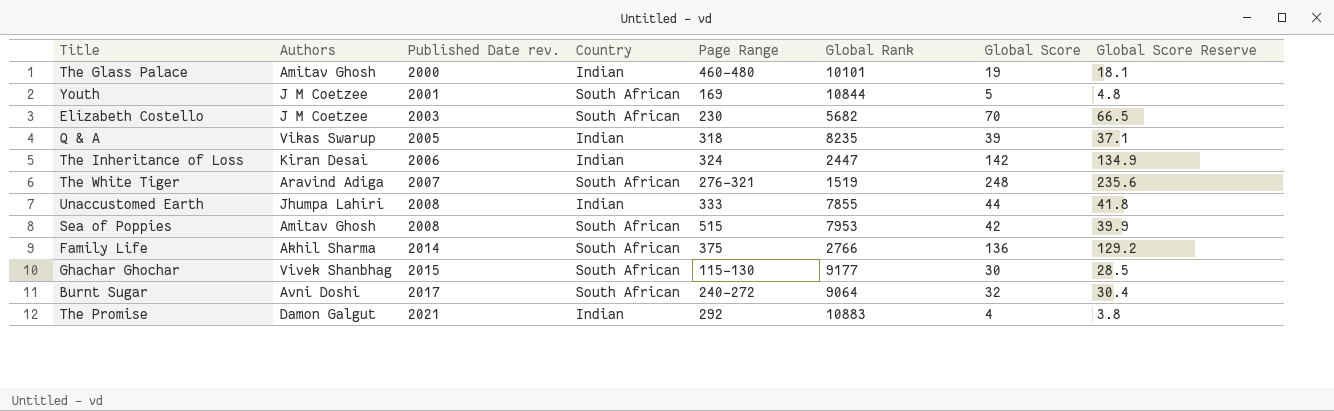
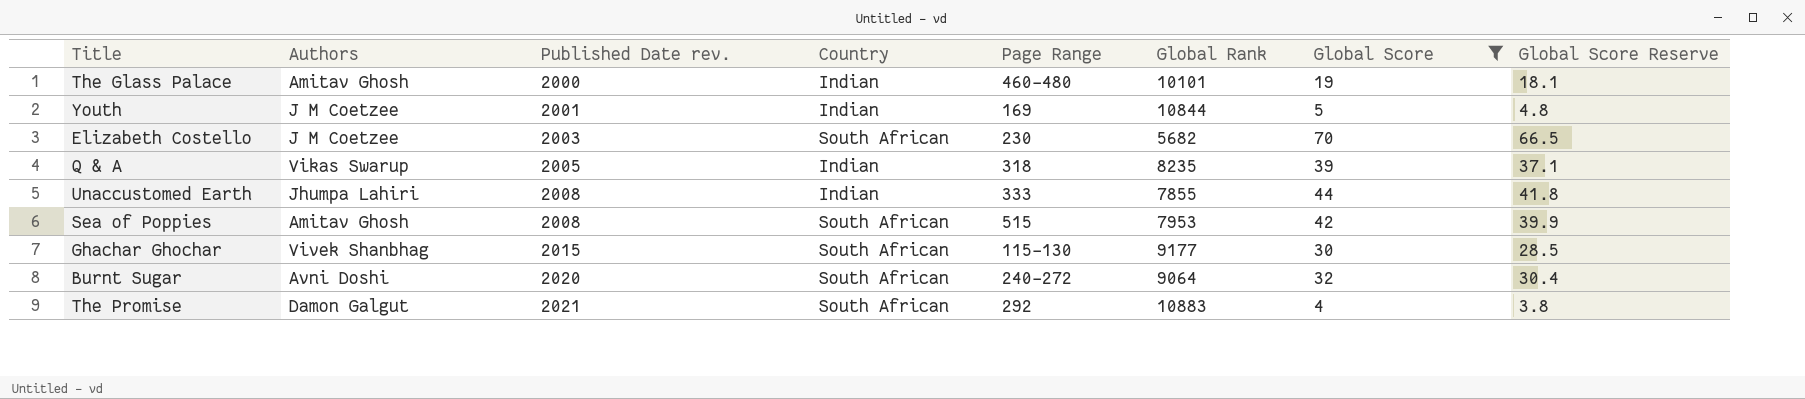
filter: none -> Global Score <= 70
Youth | Country: South African -> Indian
Burnt Sugar | Published Date rev.: 2017 -> 2020
The Promise | Country: Indian -> South African

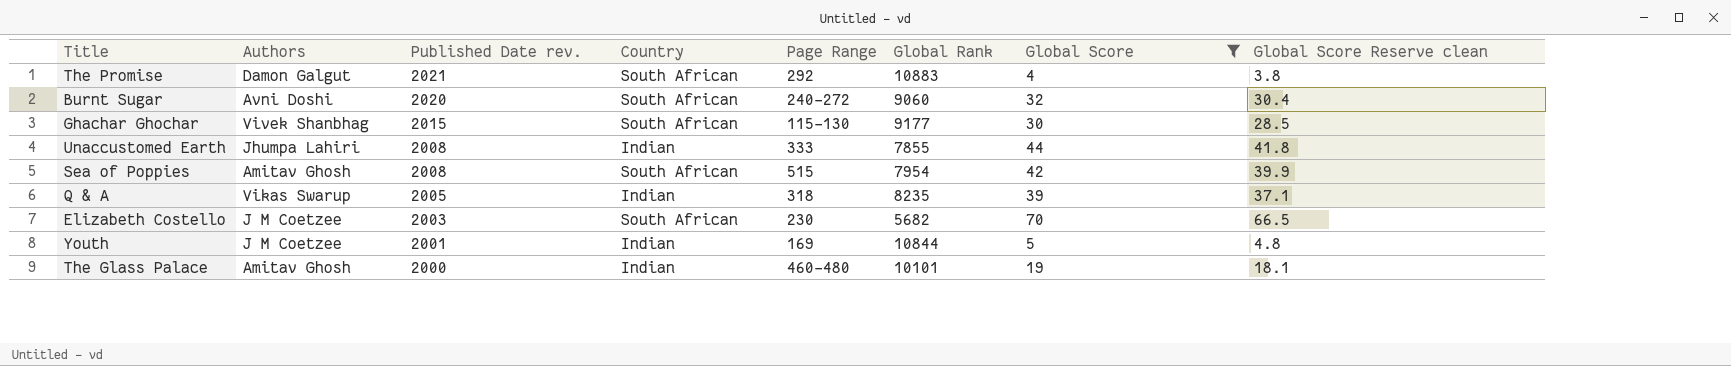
row order: Published Date rev. ascending -> Published Date rev. descending
column name: Global Score Reserve -> Global Score Reserve clean
Burnt Sugar | Global Rank: 9064 -> 9060
Sea of Poppies | Global Rank: 7953 -> 7954

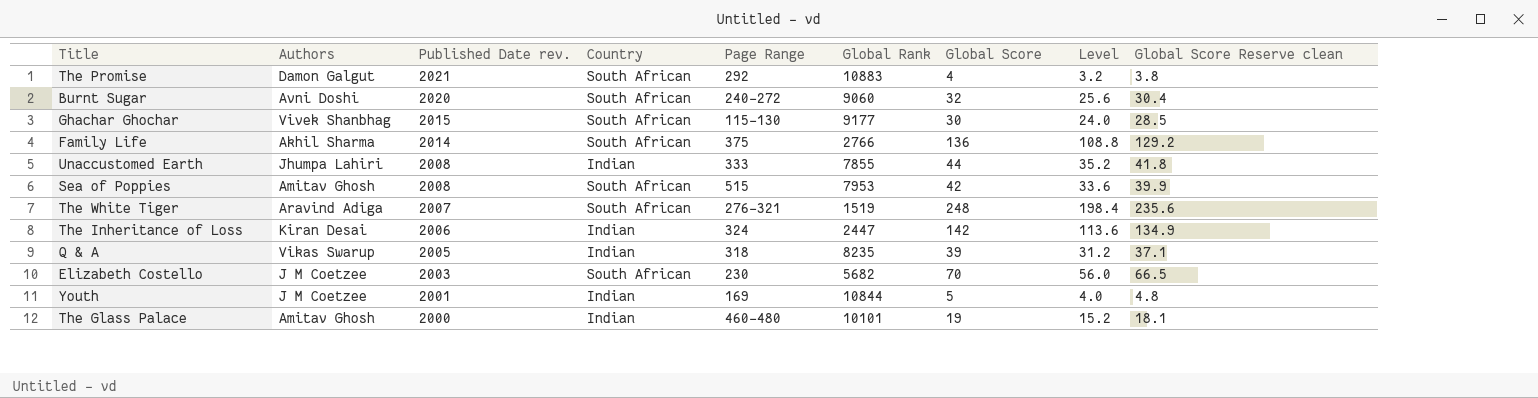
filter: Global Score <= 70 -> none
column Level | formula: none -> [Global Score] * 0.8
Sea of Poppies | Global Rank: 7954 -> 7953

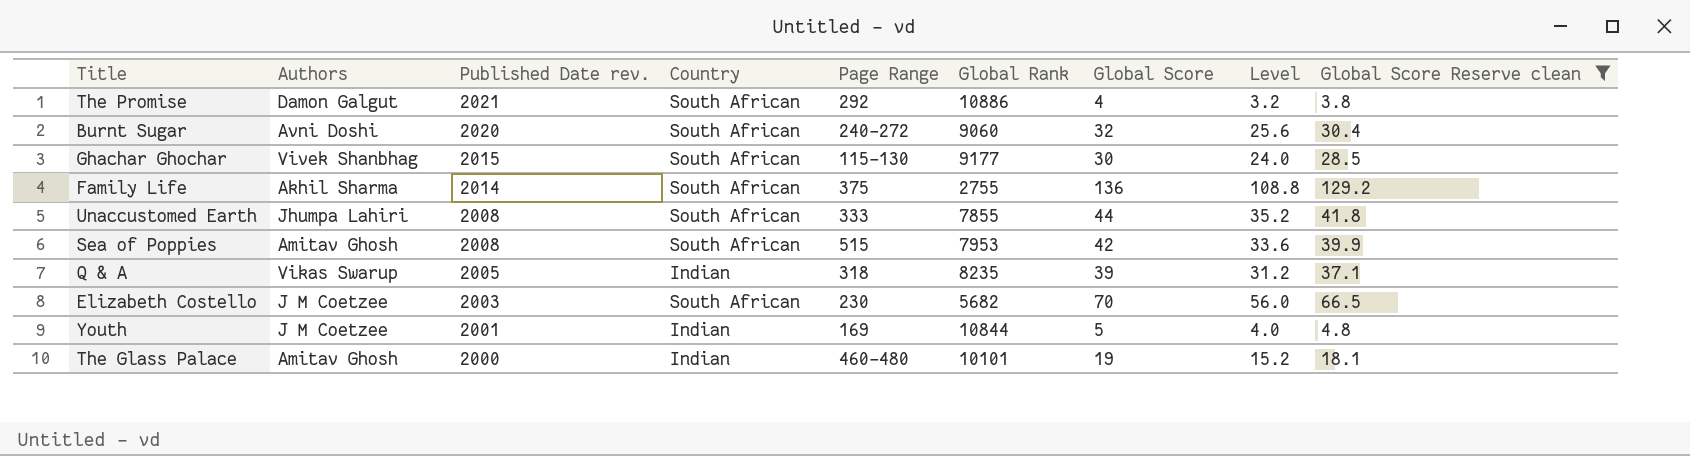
filter: none -> Global Score Reserve clean <= 129.2
The Promise | Global Rank: 10883 -> 10886
Family Life | Global Rank: 2766 -> 2755
Unaccustomed Earth | Country: Indian -> South African

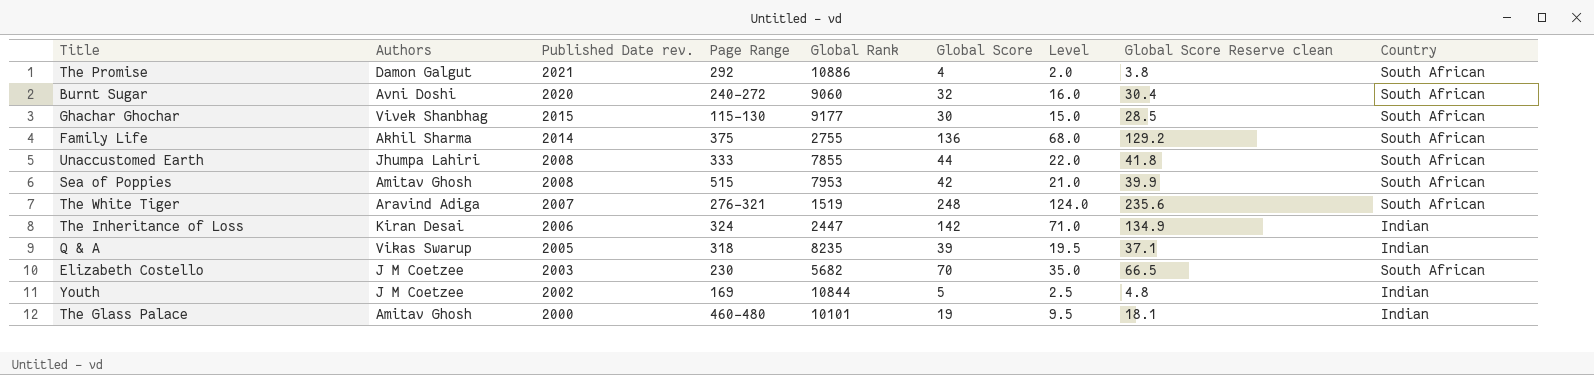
filter: Global Score Reserve clean <= 129.2 -> none
column Level | formula: [Global Score] * 0.8 -> [Global Score] * 0.5
column Country | position: 4 -> 9
Youth | Published Date rev.: 2001 -> 2002

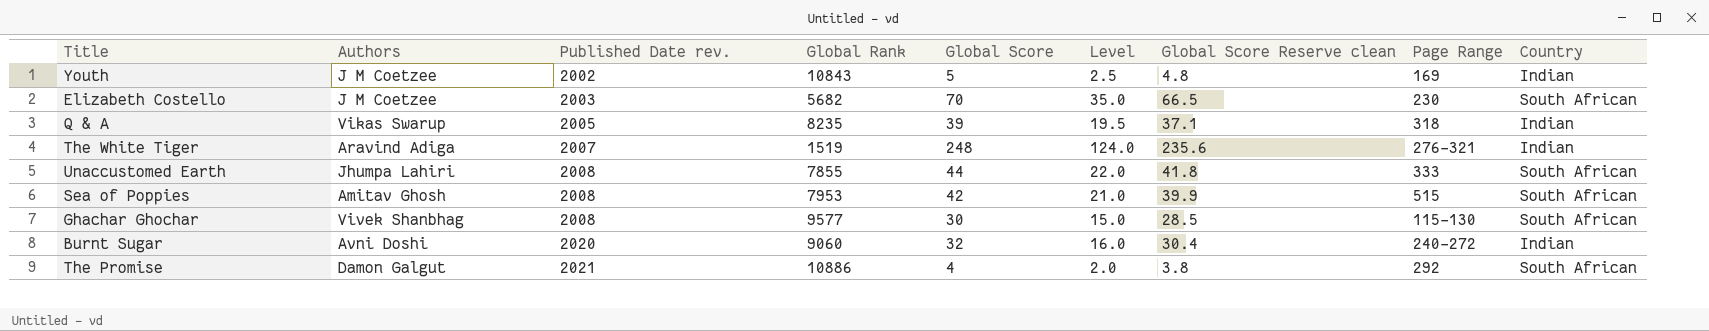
row order: Published Date rev. descending -> Published Date rev. ascending
column Page Range | position: 4 -> 8
row Family Life: Akhil Sharma | 2014 | 375 | 2755 | 136 | 68.0 | 129.2 | South African -> none
row The Inheritance of Loss: Kiran Desai | 2006 | 324 | 2447 | 142 | 71.0 | 134.9 | Indian -> none
row The Glass Palace: Amitav Ghosh | 2000 | 460-480 | 10101 | 19 | 9.5 | 18.1 | Indian -> none
Youth | Global Rank: 10844 -> 10843
The White Tiger | Country: South African -> Indian
Ghachar Ghochar | Published Date rev.: 2015 -> 2008
Ghachar Ghochar | Global Rank: 9177 -> 9577
Burnt Sugar | Country: South African -> Indian

